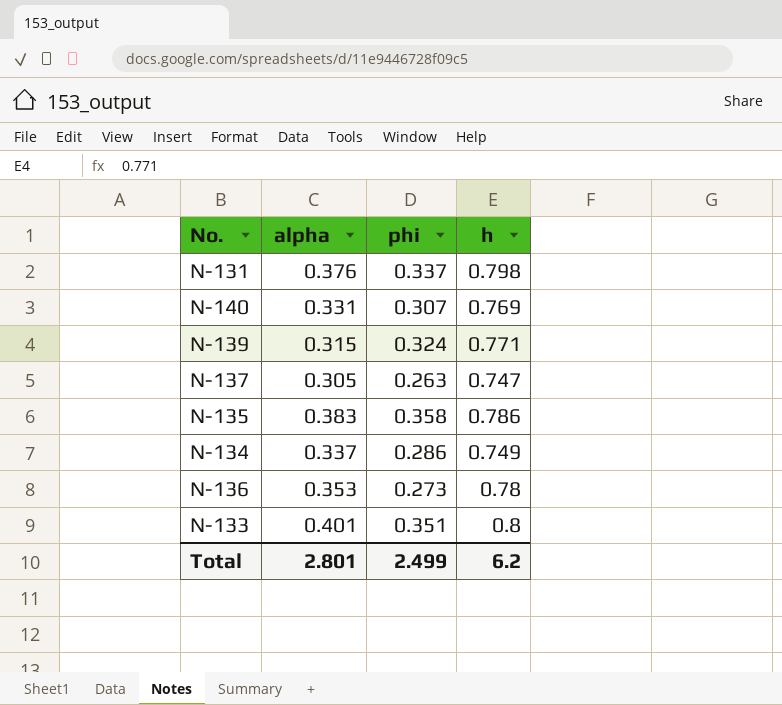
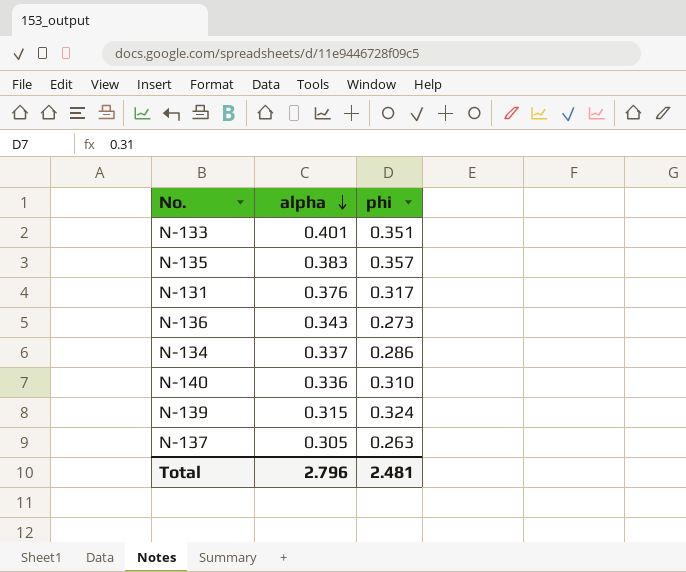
row order: none -> alpha descending
column h | position: 4 -> none
N-135 | phi: 0.358 -> 0.357
N-131 | phi: 0.337 -> 0.317
N-136 | alpha: 0.353 -> 0.343
N-140 | alpha: 0.331 -> 0.336
N-140 | phi: 0.307 -> 0.310
Total | alpha: 2.801 -> 2.796
Total | phi: 2.499 -> 2.481

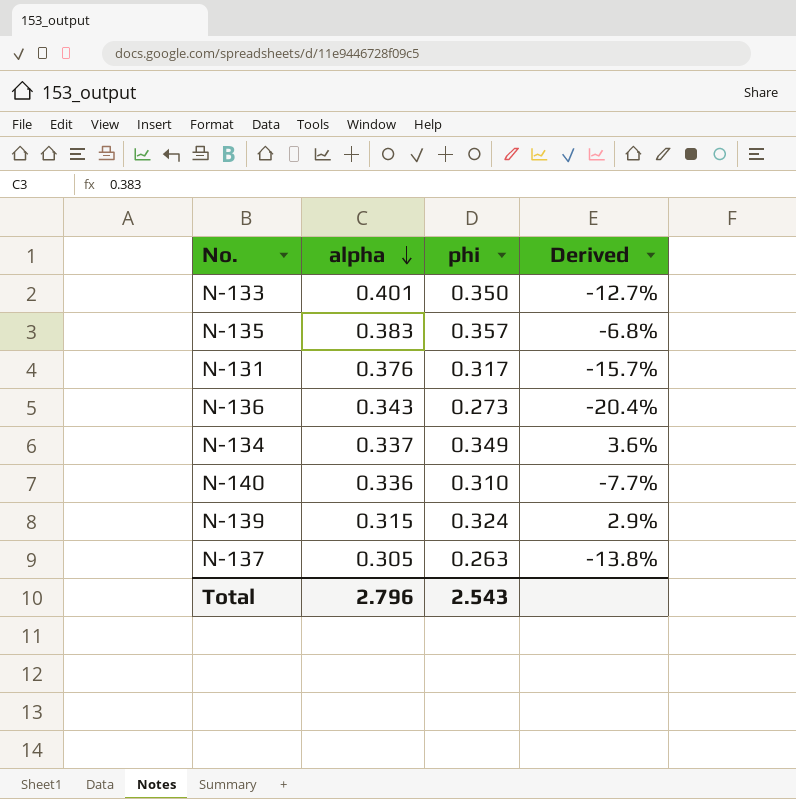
column Derived | formula: none -> ([phi] - [alpha]) / [alpha]
N-133 | phi: 0.351 -> 0.350
N-134 | phi: 0.286 -> 0.349
Total | phi: 2.481 -> 2.543

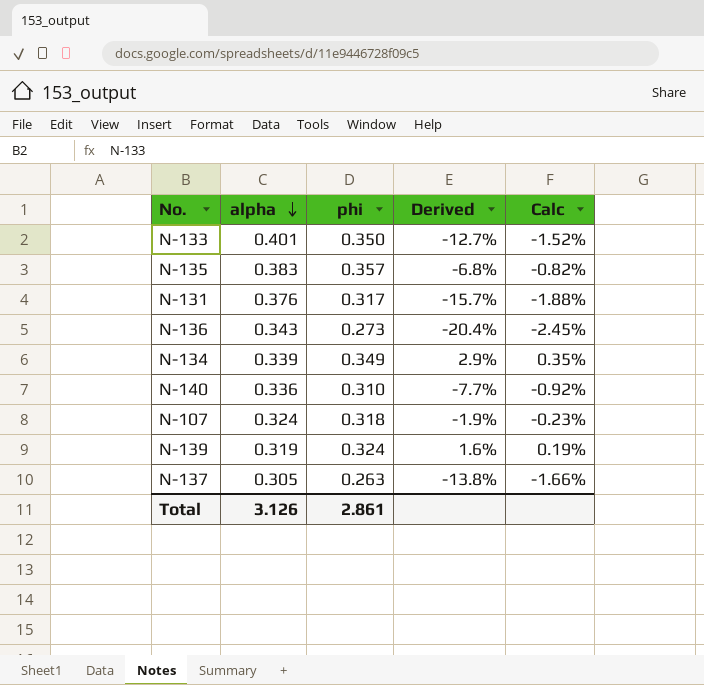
column Calc | formula: none -> [Derived] * 0.12
N-134 | alpha: 0.337 -> 0.339
N-134 | Derived: 3.6% -> 2.9%
row N-107: none -> 0.324 | 0.318 | -1.9% | -0.23%
N-139 | alpha: 0.315 -> 0.319
N-139 | Derived: 2.9% -> 1.6%
Total | alpha: 2.796 -> 3.126
Total | phi: 2.543 -> 2.861

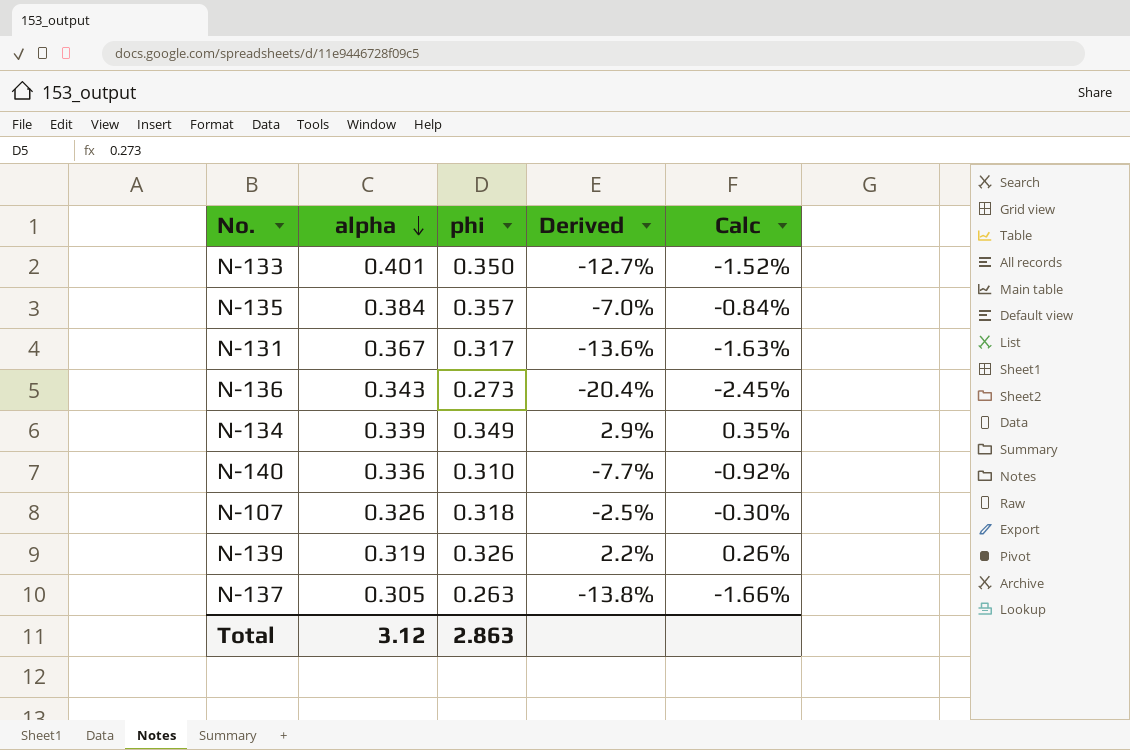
N-135 | alpha: 0.383 -> 0.384
N-135 | Derived: -6.8% -> -7.0%
N-135 | Calc: -0.82% -> -0.84%
N-131 | alpha: 0.376 -> 0.367
N-131 | Derived: -15.7% -> -13.6%
N-131 | Calc: -1.88% -> -1.63%
N-107 | alpha: 0.324 -> 0.326
N-107 | Derived: -1.9% -> -2.5%
N-107 | Calc: -0.23% -> -0.30%
N-139 | phi: 0.324 -> 0.326
N-139 | Derived: 1.6% -> 2.2%
N-139 | Calc: 0.19% -> 0.26%
Total | alpha: 3.126 -> 3.12
Total | phi: 2.861 -> 2.863

